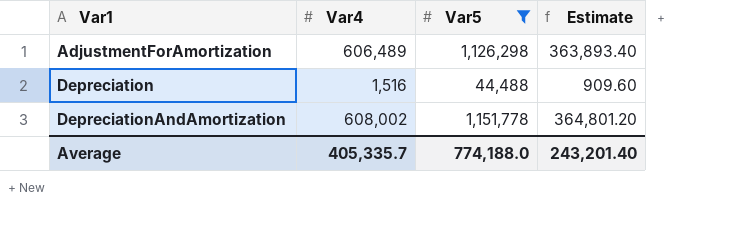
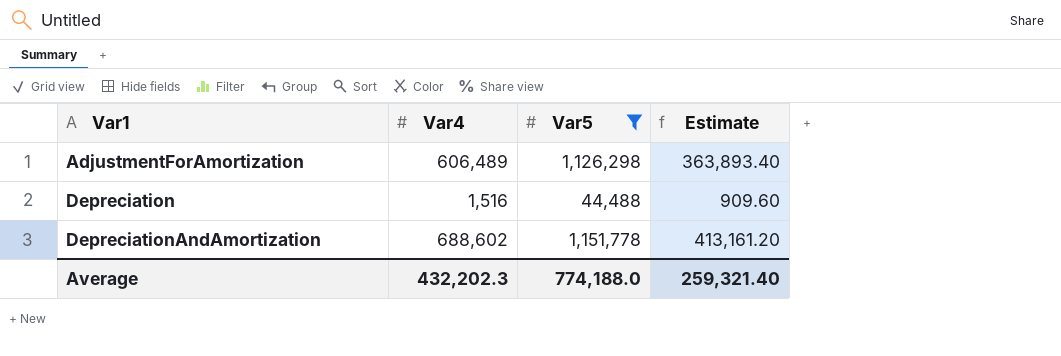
DepreciationAndAmortization | Var4: 608,002 -> 688,602
DepreciationAndAmortization | Estimate: 364,801.20 -> 413,161.20
Average | Var4: 405,335.7 -> 432,202.3
Average | Estimate: 243,201.40 -> 259,321.40

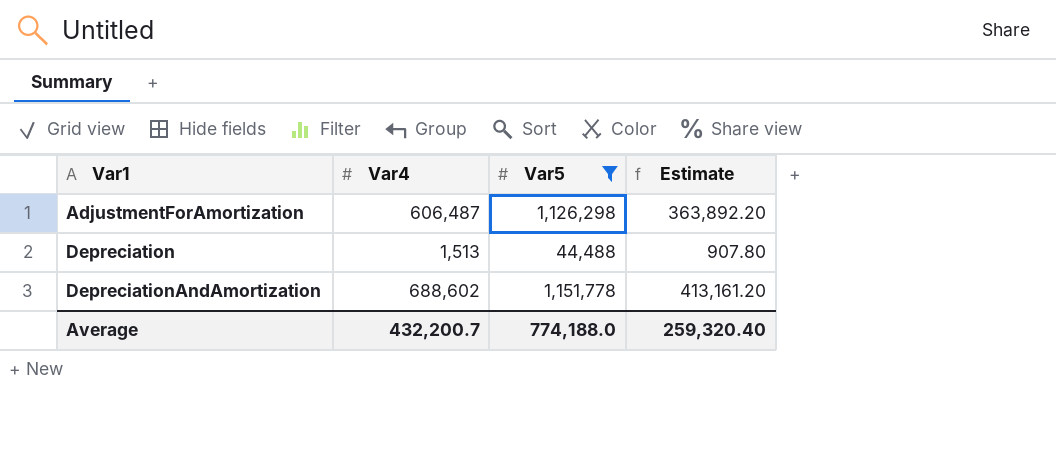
AdjustmentForAmortization | Var4: 606,489 -> 606,487
AdjustmentForAmortization | Estimate: 363,893.40 -> 363,892.20
Depreciation | Var4: 1,516 -> 1,513
Depreciation | Estimate: 909.60 -> 907.80
Average | Var4: 432,202.3 -> 432,200.7
Average | Estimate: 259,321.40 -> 259,320.40

